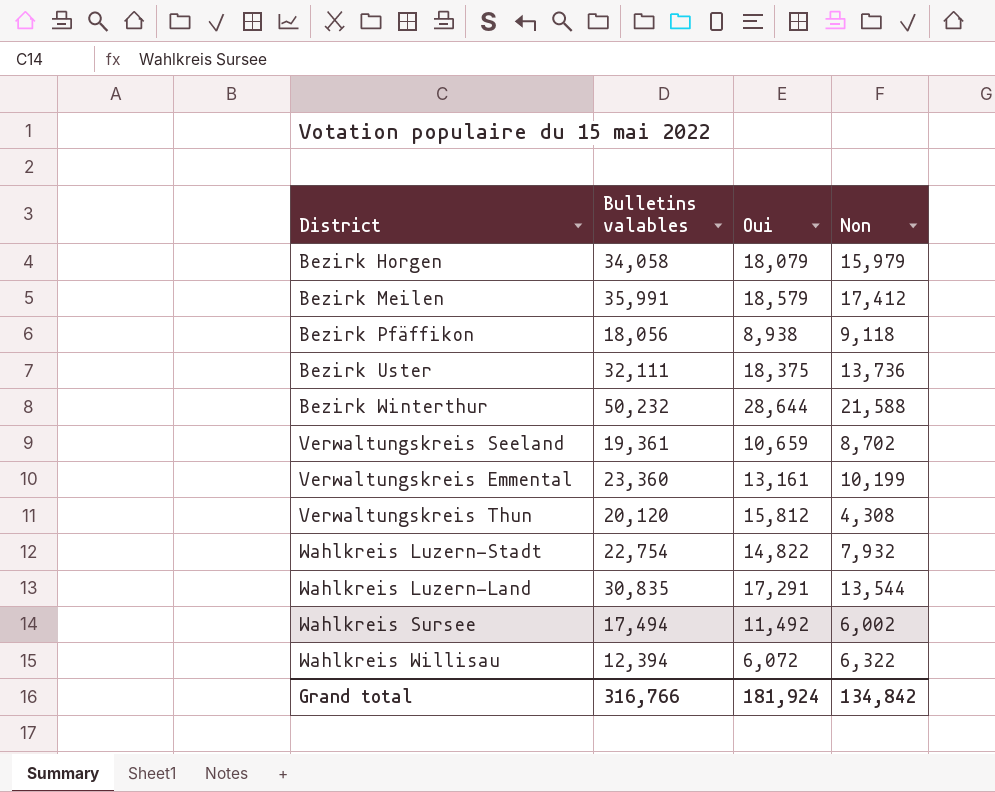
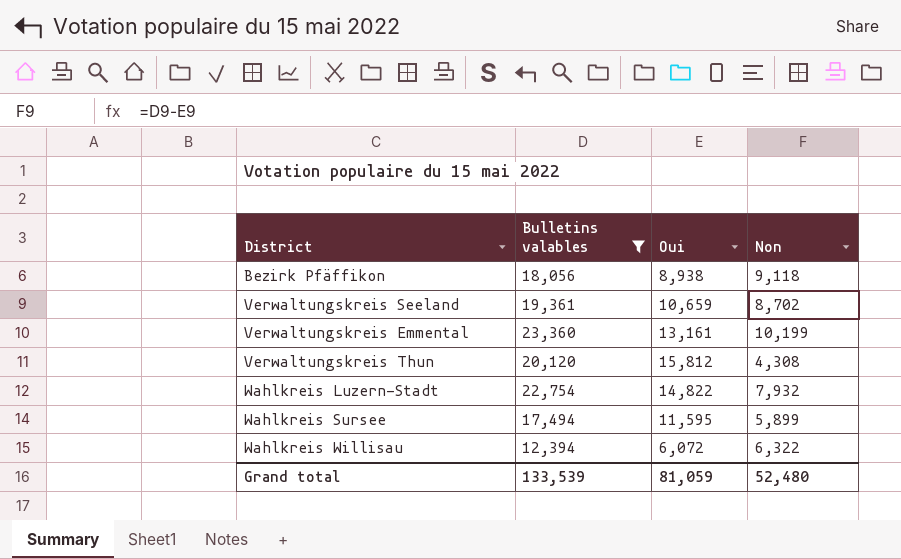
filter: none -> Bulletins valables <= 23,360
Wahlkreis Sursee | Oui: 11,492 -> 11,595
Wahlkreis Sursee | Non: 6,002 -> 5,899
Grand total | Bulletins valables: 316,766 -> 133,539
Grand total | Oui: 181,924 -> 81,059
Grand total | Non: 134,842 -> 52,480

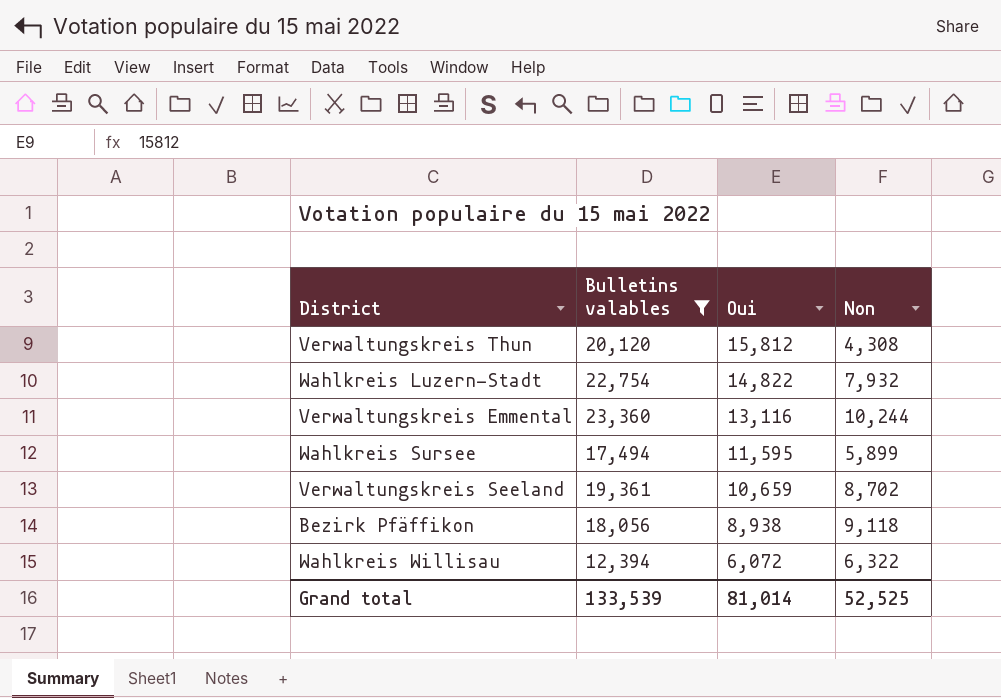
row order: none -> Oui descending
Verwaltungskreis Emmental | Oui: 13,161 -> 13,116
Verwaltungskreis Emmental | Non: 10,199 -> 10,244
Grand total | Oui: 81,059 -> 81,014
Grand total | Non: 52,480 -> 52,525

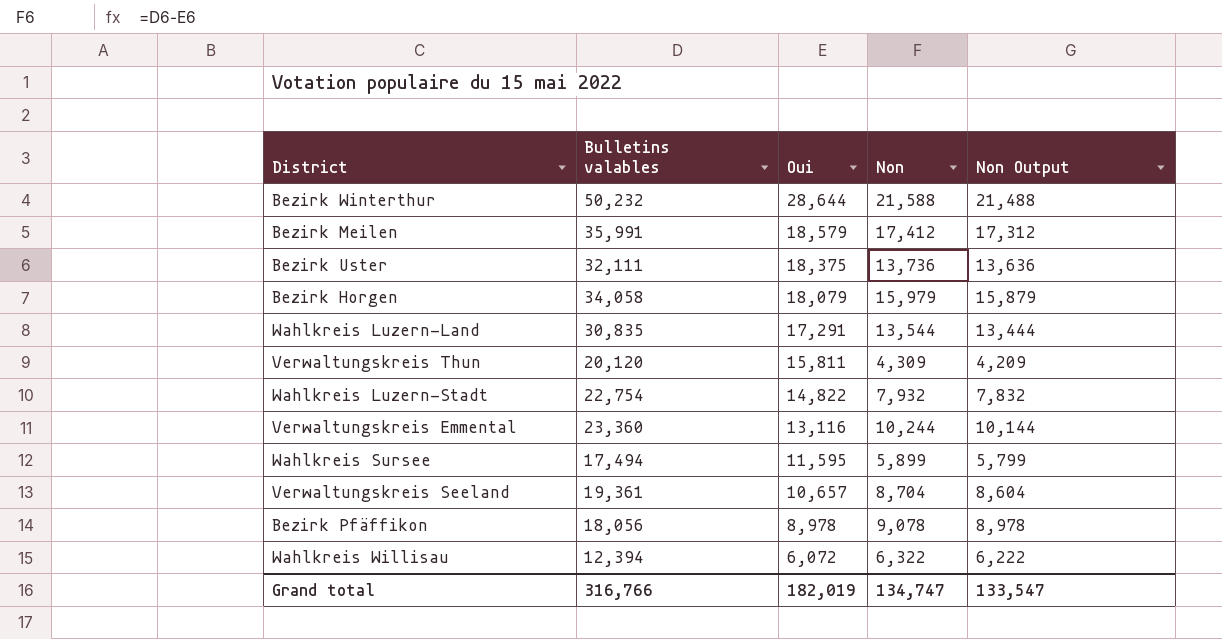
filter: Bulletins valables <= 23,360 -> none
column Non Output | formula: none -> [Non] - 100
Verwaltungskreis Thun | Oui: 15,812 -> 15,811
Verwaltungskreis Thun | Non: 4,308 -> 4,309
Verwaltungskreis Seeland | Oui: 10,659 -> 10,657
Verwaltungskreis Seeland | Non: 8,702 -> 8,704
Bezirk Pfäffikon | Oui: 8,938 -> 8,978
Bezirk Pfäffikon | Non: 9,118 -> 9,078
Grand total | Bulletins valables: 133,539 -> 316,766
Grand total | Oui: 81,014 -> 182,019
Grand total | Non: 52,525 -> 134,747

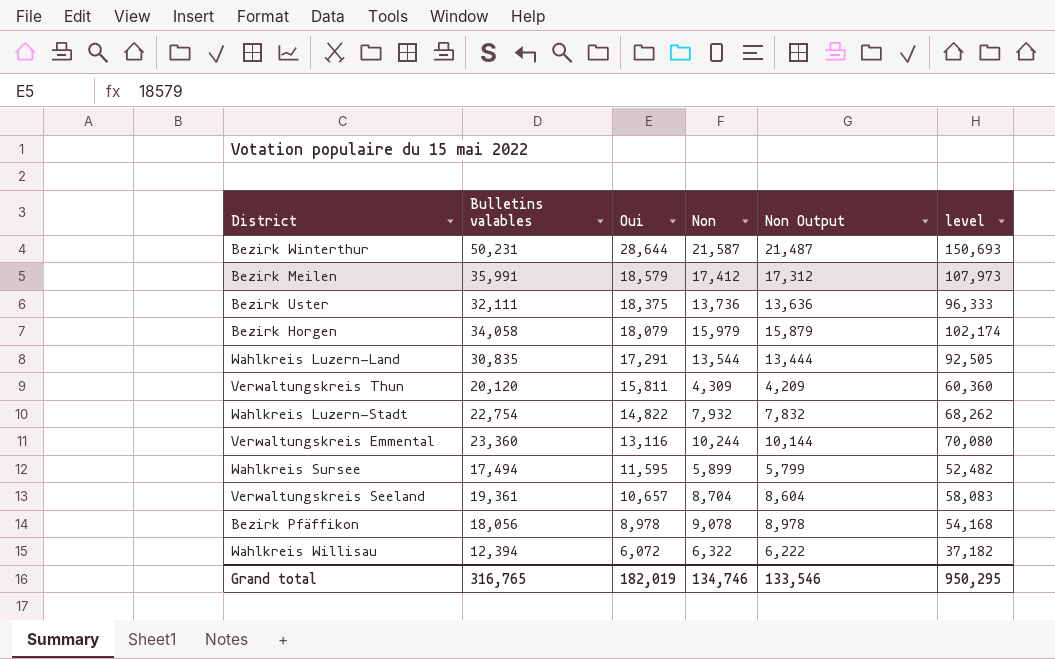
column level | formula: none -> [Bulletins valables] * 3
Bezirk Winterthur | Bulletins valables: 50,232 -> 50,231
Bezirk Winterthur | Non: 21,588 -> 21,587
Bezirk Winterthur | Non Output: 21,488 -> 21,487
Grand total | Bulletins valables: 316,766 -> 316,765
Grand total | Non: 134,747 -> 134,746
Grand total | Non Output: 133,547 -> 133,546

